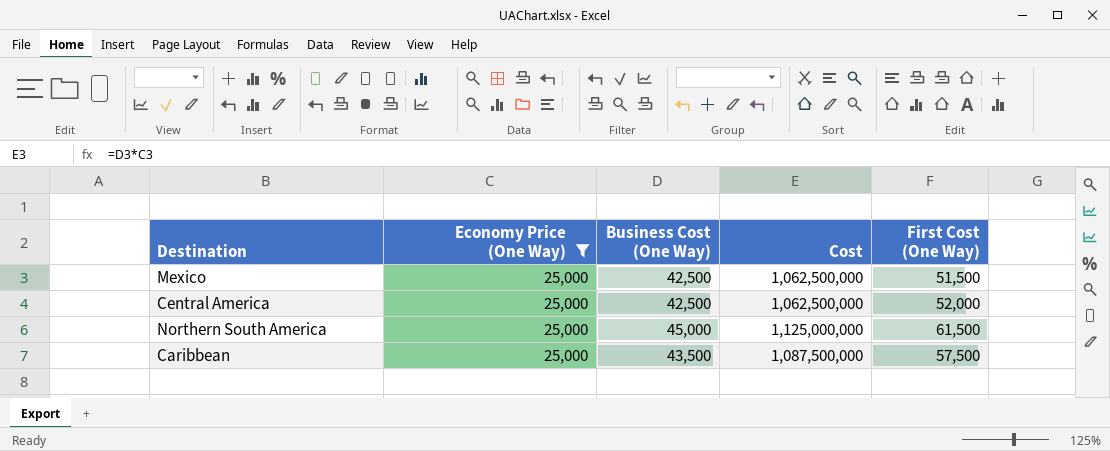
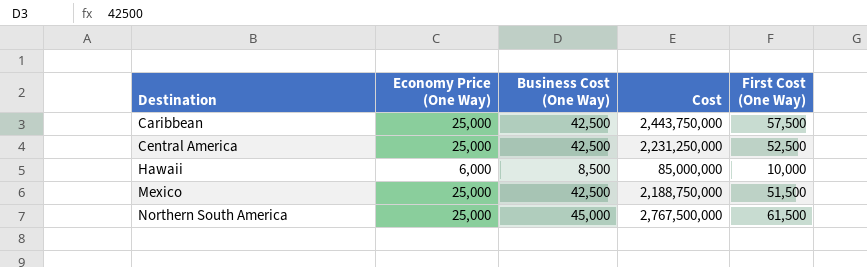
filter: Economy Price (One Way) = 25,000 -> none
row order: none -> Destination ascending
column Cost | formula: [Economy Price (One Way)] * [Business Cost (One Way)] -> [Business Cost (One Way)] * [First Cost (One Way)]
Caribbean | Business Cost (One Way): 43,500 -> 42,500
Central America | First Cost (One Way): 52,000 -> 52,500

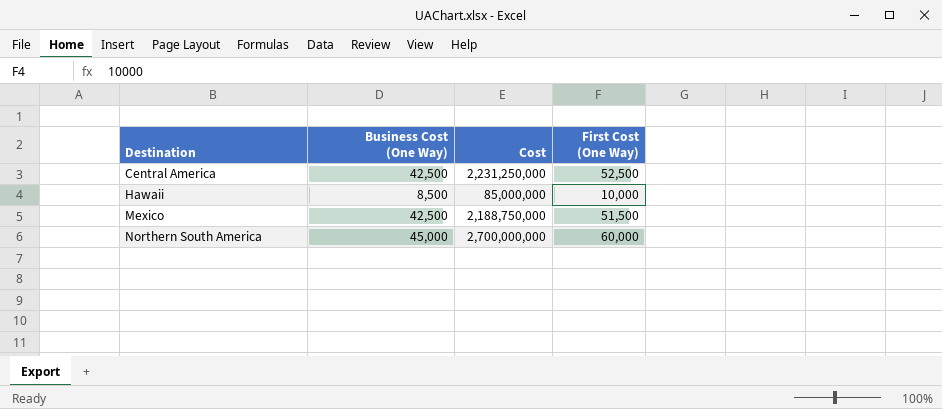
column Economy Price (One Way) | position: 2 -> none
row Caribbean: 25,000 | 42,500 | 2,443,750,000 | 57,500 -> none
Northern South America | Cost: 2,767,500,000 -> 2,700,000,000
Northern South America | First Cost (One Way): 61,500 -> 60,000

